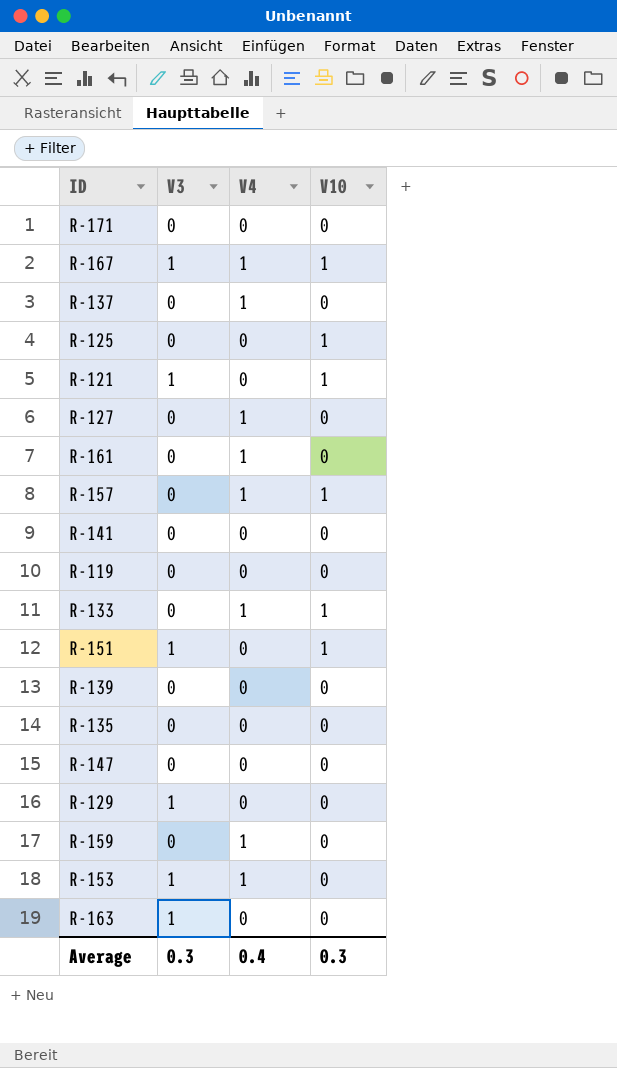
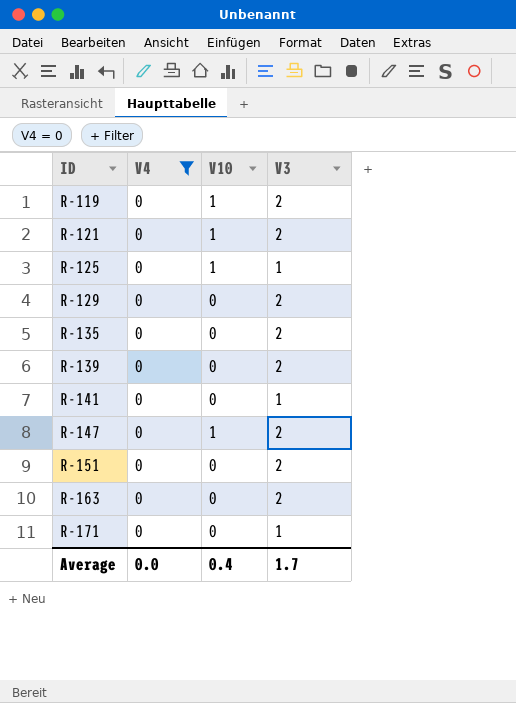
filter: none -> V4 = 0
row order: none -> ID ascending
column V3 | position: 2 -> 4
R-119 | V10: 0 -> 1
R-119 | V3: 0 -> 2
R-121 | V3: 1 -> 2
R-125 | V3: 0 -> 1
R-129 | V3: 1 -> 2
R-135 | V3: 0 -> 2
R-139 | V3: 0 -> 2
R-141 | V3: 0 -> 1
R-147 | V10: 0 -> 1
R-147 | V3: 0 -> 2
R-151 | V10: 1 -> 0
R-151 | V3: 1 -> 2
R-163 | V3: 1 -> 2
R-171 | V3: 0 -> 1
Average | V4: 0.4 -> 0.0
Average | V10: 0.3 -> 0.4
Average | V3: 0.3 -> 1.7

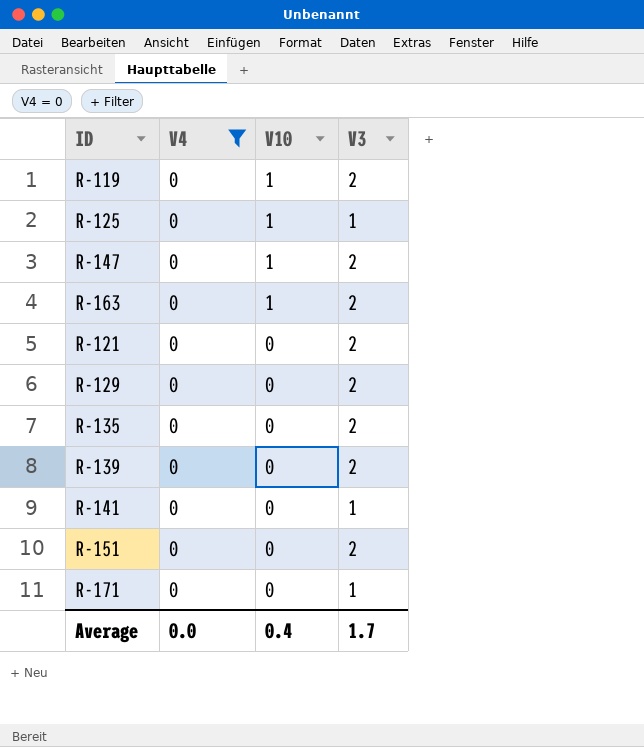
row order: ID ascending -> V10 descending
R-163 | V10: 0 -> 1
R-121 | V10: 1 -> 0

